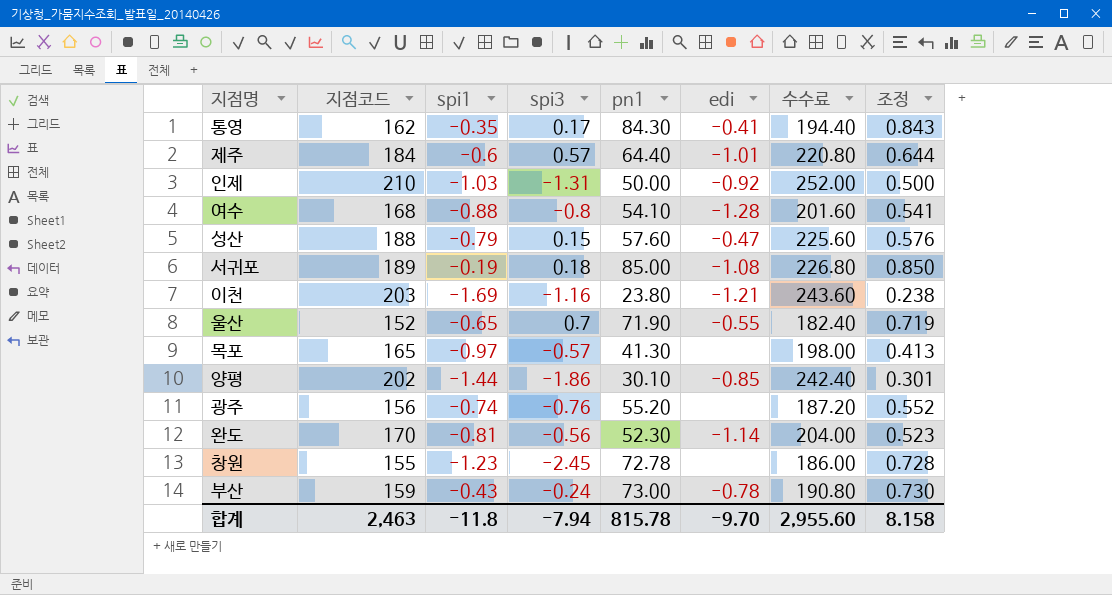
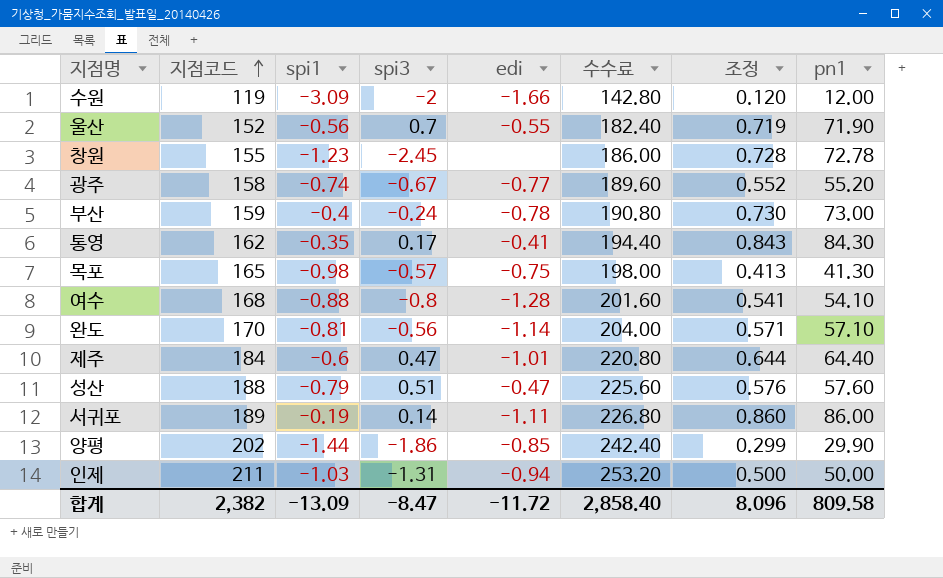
row order: none -> 지점코드 ascending
column pn1 | position: 5 -> 8
row 이천: 203 | -1.69 | -1.16 | 23.80 | -1.21 | 243.60 | 0.238 -> none
row 수원: none -> 119 | -3.09 | -2 | -1.66 | 142.80 | 0.120 | 12.00
울산 | spi1: -0.65 -> -0.56
광주 | 지점코드: 156 -> 158
광주 | spi3: -0.76 -> -0.67
광주 | edi: none -> -0.77
광주 | 수수료: 187.20 -> 189.60
부산 | spi1: -0.43 -> -0.4
목포 | spi1: -0.97 -> -0.98
목포 | edi: none -> -0.75
완도 | 조정: 0.523 -> 0.571
완도 | pn1: 52.30 -> 57.10
제주 | spi3: 0.57 -> 0.47
성산 | spi3: 0.15 -> 0.51
서귀포 | spi3: 0.18 -> 0.14
서귀포 | edi: -1.08 -> -1.11
서귀포 | 조정: 0.850 -> 0.860
서귀포 | pn1: 85.00 -> 86.00
양평 | 조정: 0.301 -> 0.299
양평 | pn1: 30.10 -> 29.90
인제 | 지점코드: 210 -> 211
인제 | edi: -0.92 -> -0.94
인제 | 수수료: 252.00 -> 253.20
합계 | 지점코드: 2,463 -> 2,382
합계 | spi1: -11.8 -> -13.09
합계 | spi3: -7.94 -> -8.47
합계 | edi: -9.70 -> -11.72
합계 | 수수료: 2,955.60 -> 2,858.40
합계 | 조정: 8.158 -> 8.096
합계 | pn1: 815.78 -> 809.58

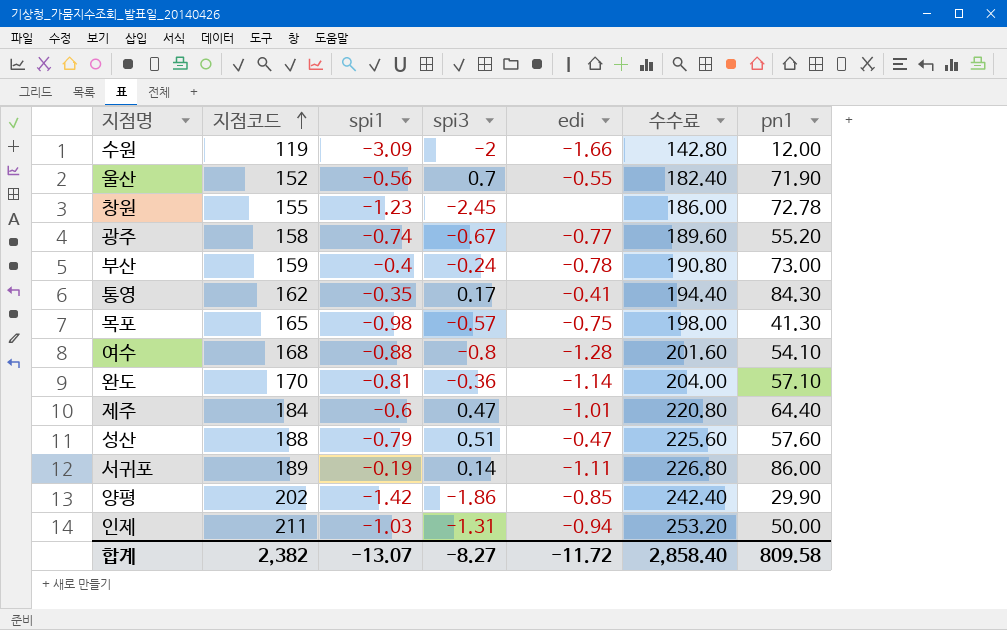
column 조정 | formula: [pn1] * 0.01 -> none
완도 | spi3: -0.56 -> -0.36
양평 | spi1: -1.44 -> -1.42
합계 | spi1: -13.09 -> -13.07
합계 | spi3: -8.47 -> -8.27

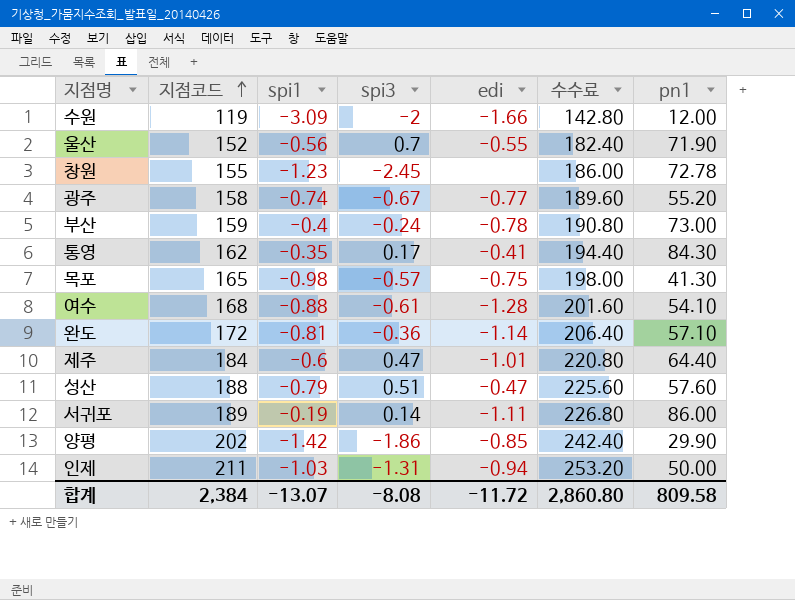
여수 | spi3: -0.8 -> -0.61
완도 | 지점코드: 170 -> 172
완도 | 수수료: 204.00 -> 206.40
합계 | 지점코드: 2,382 -> 2,384
합계 | spi3: -8.27 -> -8.08
합계 | 수수료: 2,858.40 -> 2,860.80

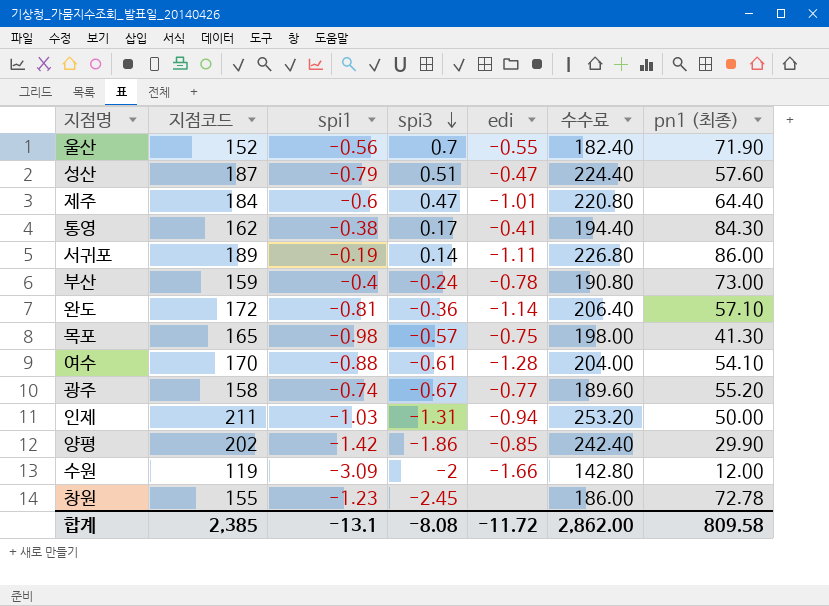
row order: 지점코드 ascending -> spi3 descending
column name: pn1 -> pn1 (최종)
성산 | 지점코드: 188 -> 187
성산 | 수수료: 225.60 -> 224.40
통영 | spi1: -0.35 -> -0.38
여수 | 지점코드: 168 -> 170
여수 | 수수료: 201.60 -> 204.00
합계 | 지점코드: 2,384 -> 2,385
합계 | spi1: -13.07 -> -13.1
합계 | 수수료: 2,860.80 -> 2,862.00

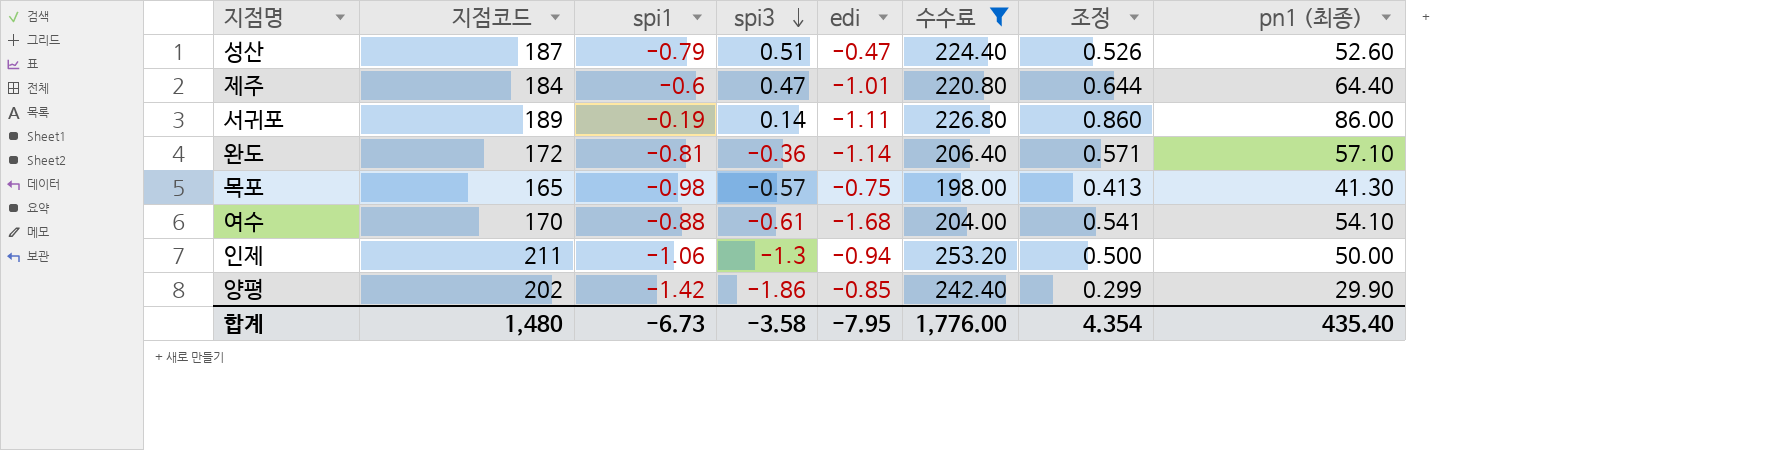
filter: none -> 수수료 >= 198.00
column 조정 | formula: none -> [pn1 (최종)] * 0.01
성산 | pn1 (최종): 57.60 -> 52.60
여수 | edi: -1.28 -> -1.68
인제 | spi1: -1.03 -> -1.06
인제 | spi3: -1.31 -> -1.3
합계 | 지점코드: 2,385 -> 1,480
합계 | spi1: -13.1 -> -6.73
합계 | spi3: -8.08 -> -3.58
합계 | edi: -11.72 -> -7.95
합계 | 수수료: 2,862.00 -> 1,776.00
합계 | pn1 (최종): 809.58 -> 435.40

